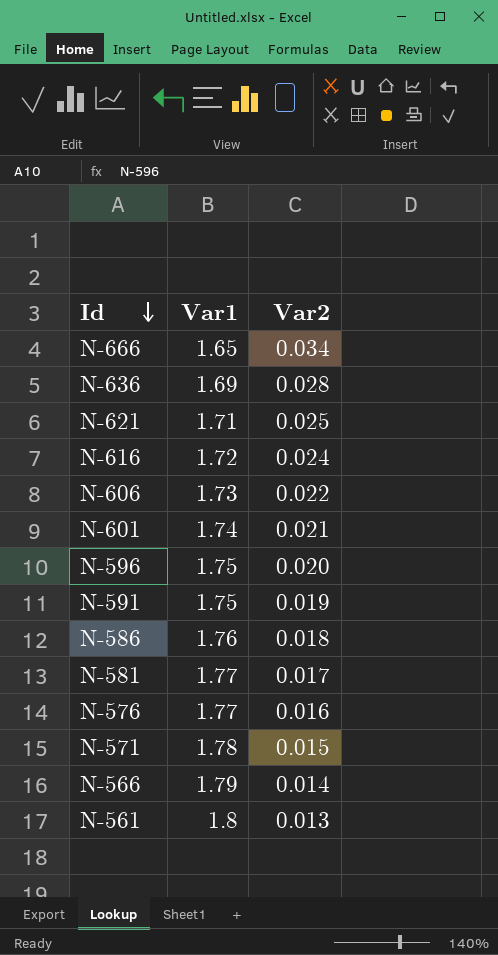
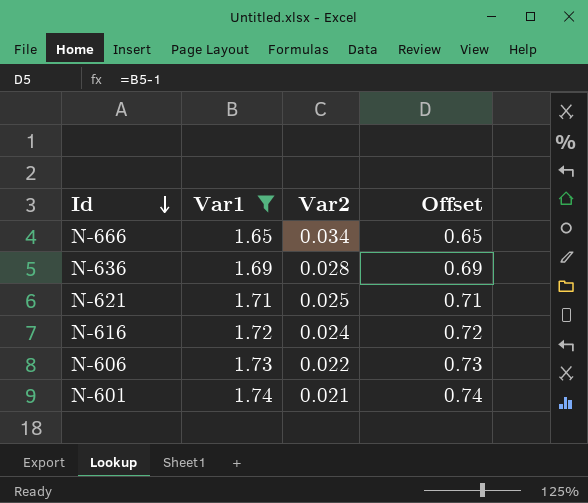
filter: none -> Var1 <= 1.74
column Offset | formula: none -> [Var1] - 1

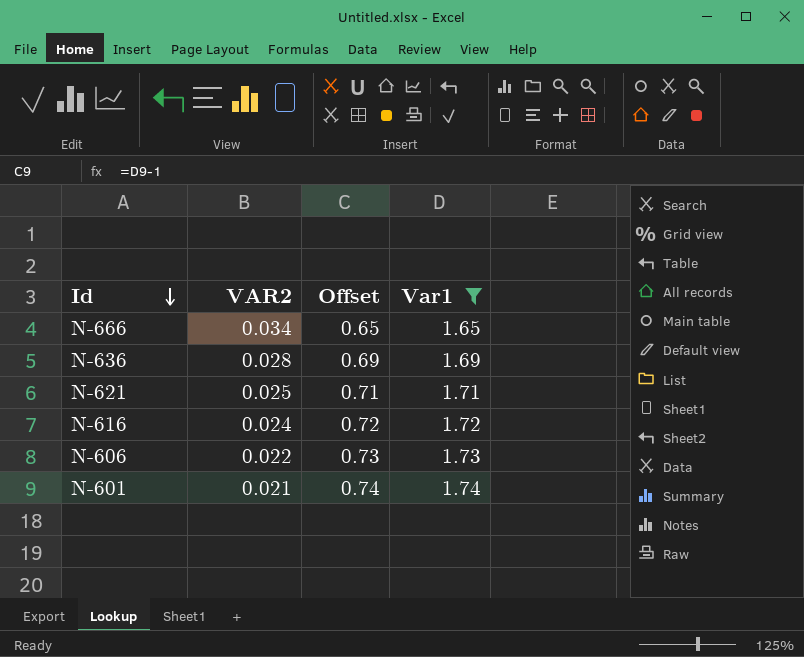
column name: Var2 -> VAR2
column Var1 | position: 2 -> 4

